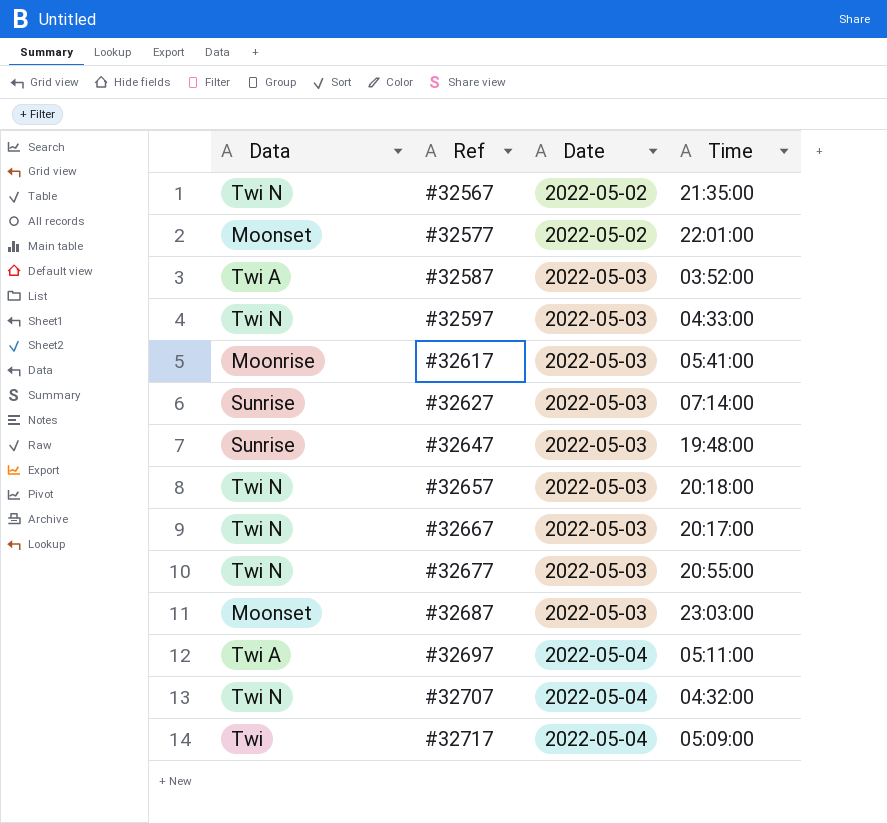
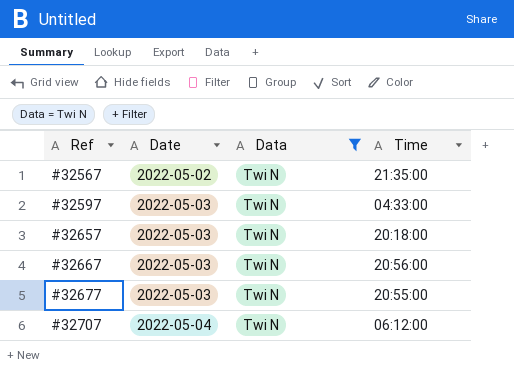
filter: none -> Data = Twi N
column Data | position: 1 -> 3
#32667 | Time: 20:17:00 -> 20:56:00
#32707 | Time: 04:32:00 -> 06:12:00

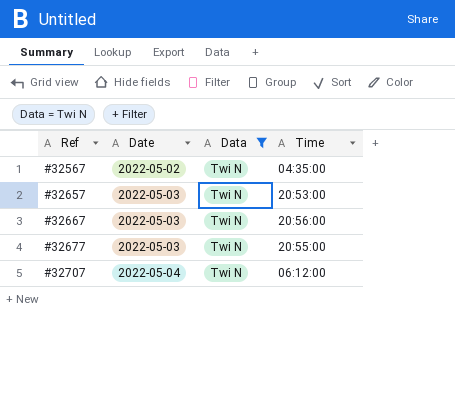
row #32597: 2022-05-03 | Twi N | 04:33:00 -> none
#32567 | Time: 21:35:00 -> 04:35:00
#32657 | Time: 20:18:00 -> 20:53:00

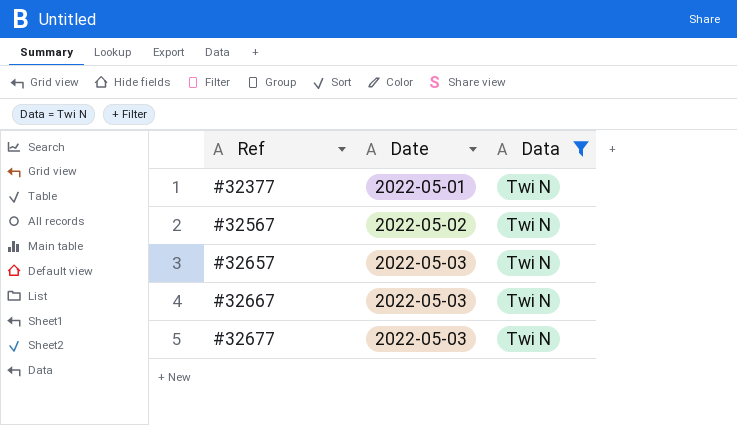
column Time | position: 4 -> none
row #32707: 2022-05-04 | Twi N | 06:12:00 -> none
row #32377: none -> 2022-05-01 | Twi N

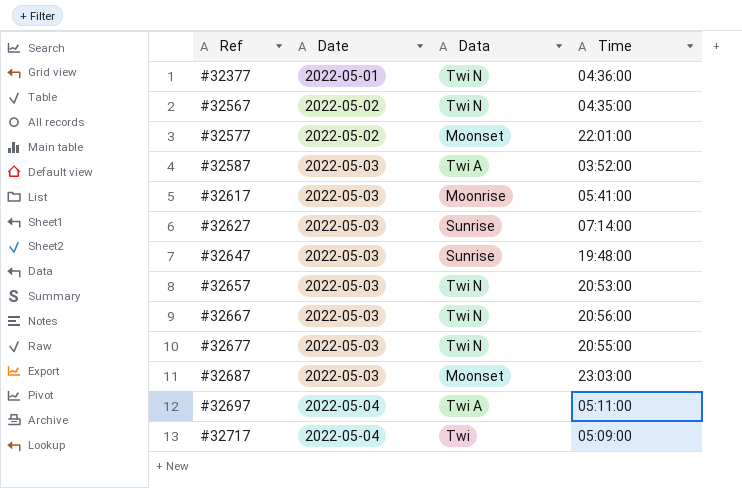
filter: Data = Twi N -> none
column Time | position: none -> 4

